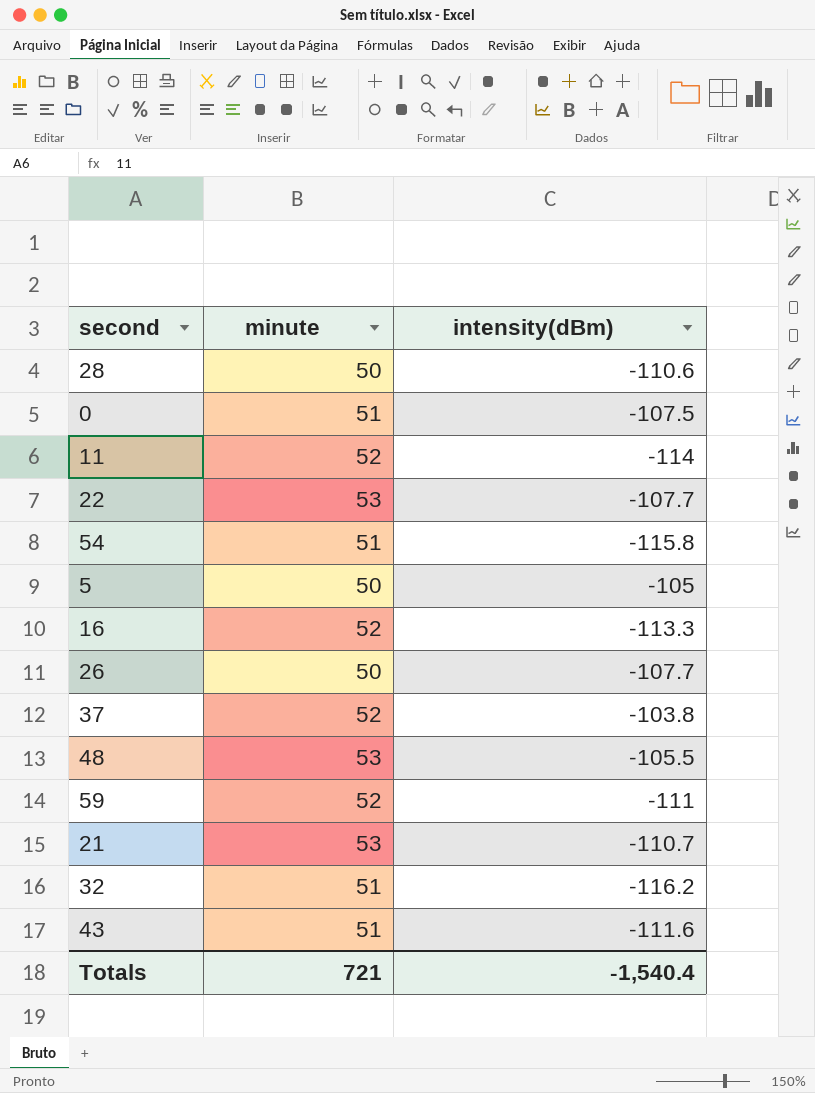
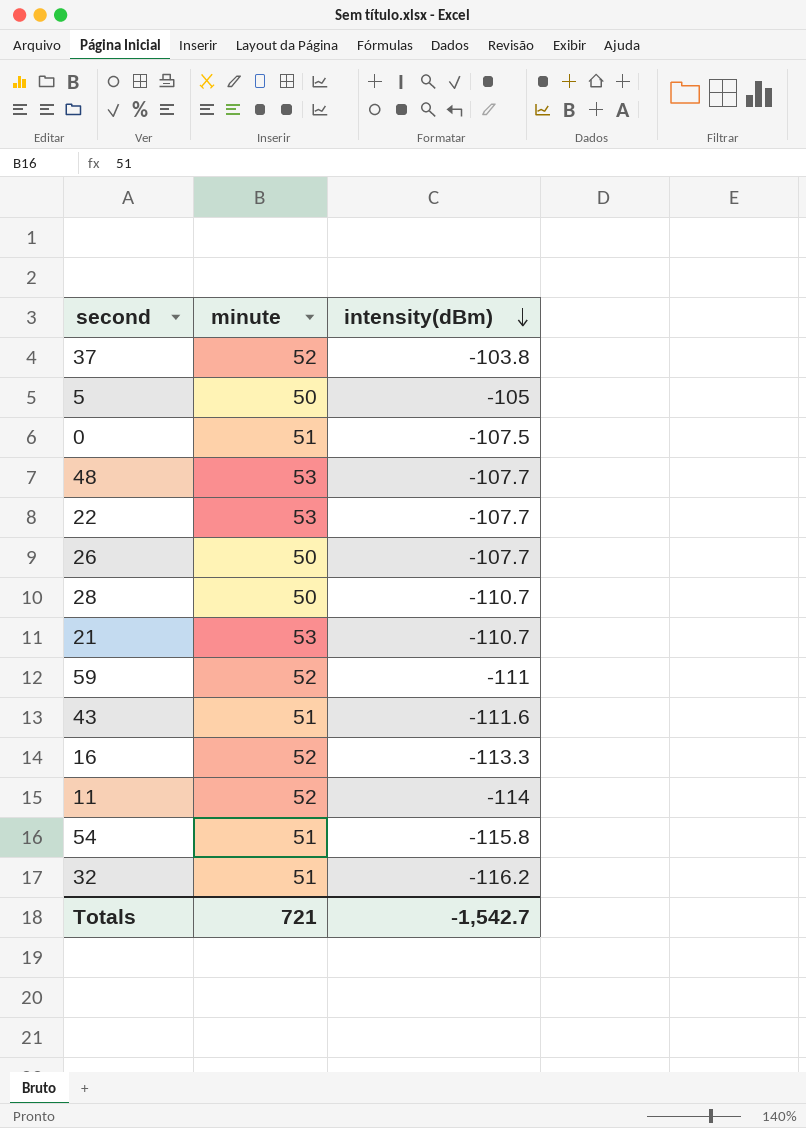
row order: none -> intensity(dBm) descending
48 | intensity(dBm): -105.5 -> -107.7
28 | intensity(dBm): -110.6 -> -110.7
Totals | intensity(dBm): -1,540.4 -> -1,542.7

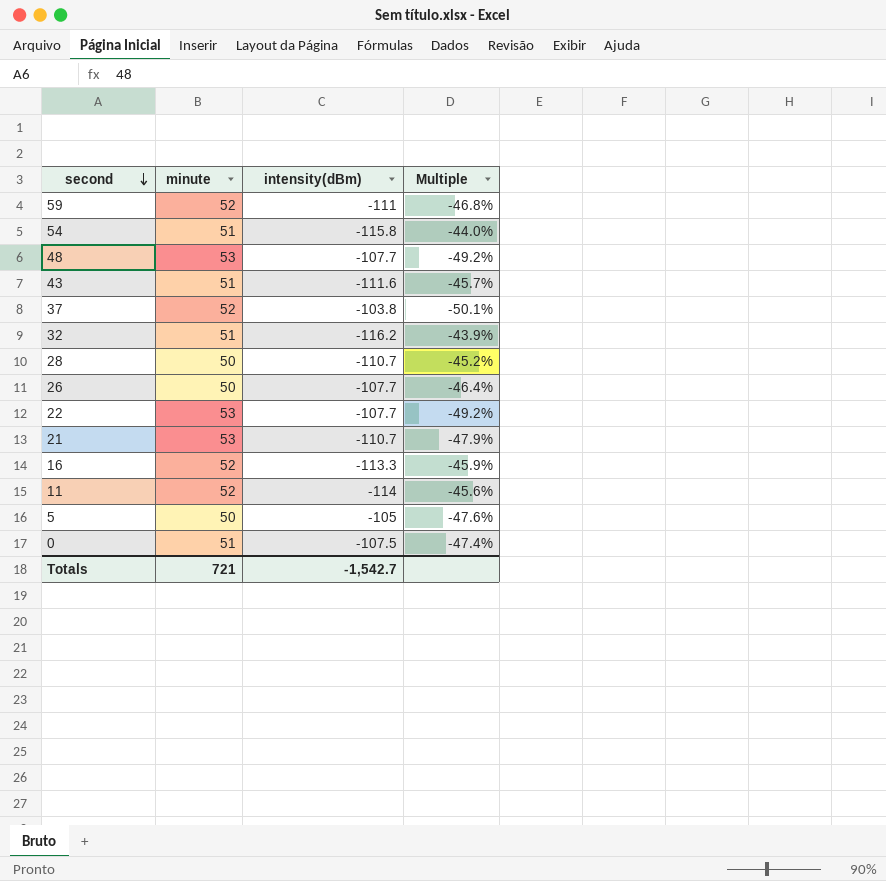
row order: intensity(dBm) descending -> second descending
column Multiple | formula: none -> [minute] / [intensity(dBm)]

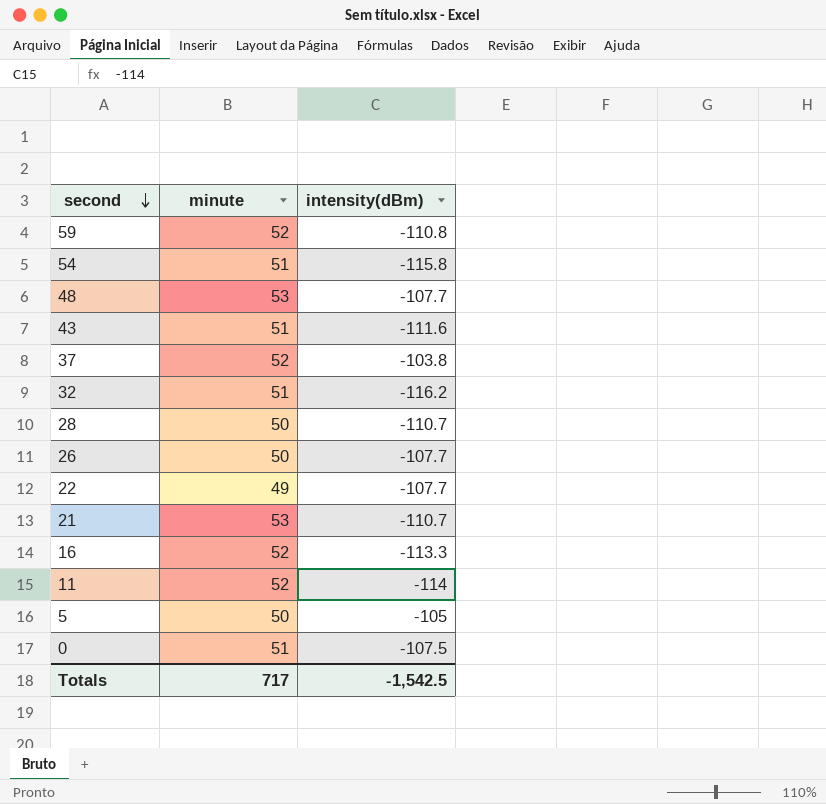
column Multiple | formula: [minute] / [intensity(dBm)] -> none
59 | intensity(dBm): -111 -> -110.8
22 | minute: 53 -> 49
Totals | minute: 721 -> 717
Totals | intensity(dBm): -1,542.7 -> -1,542.5

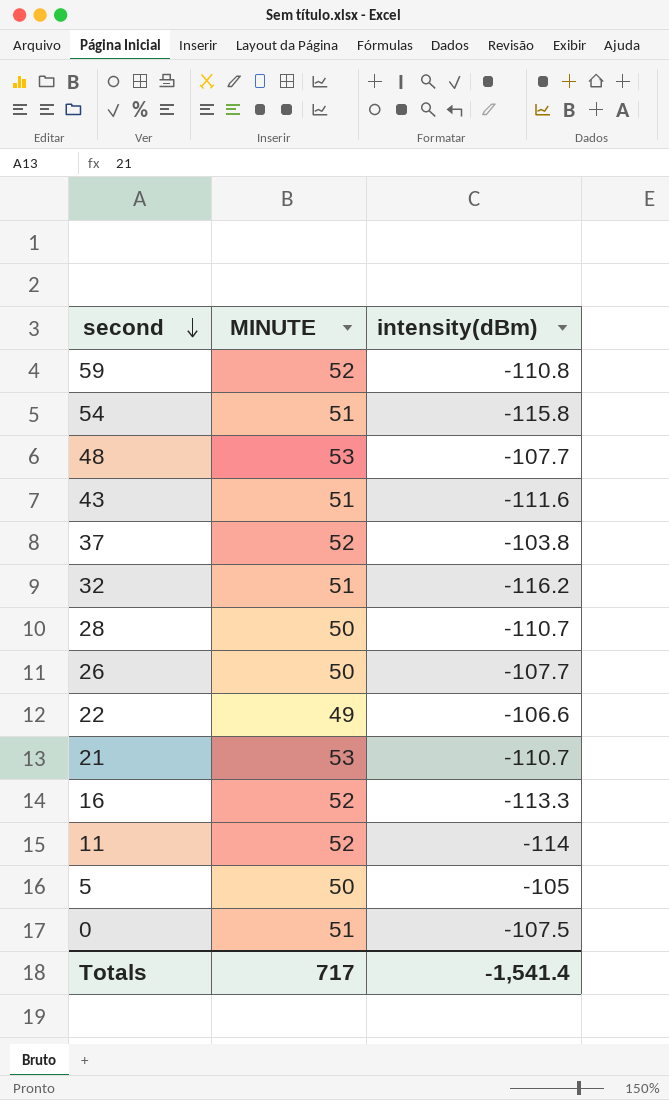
column name: minute -> MINUTE
22 | intensity(dBm): -107.7 -> -106.6
Totals | intensity(dBm): -1,542.5 -> -1,541.4

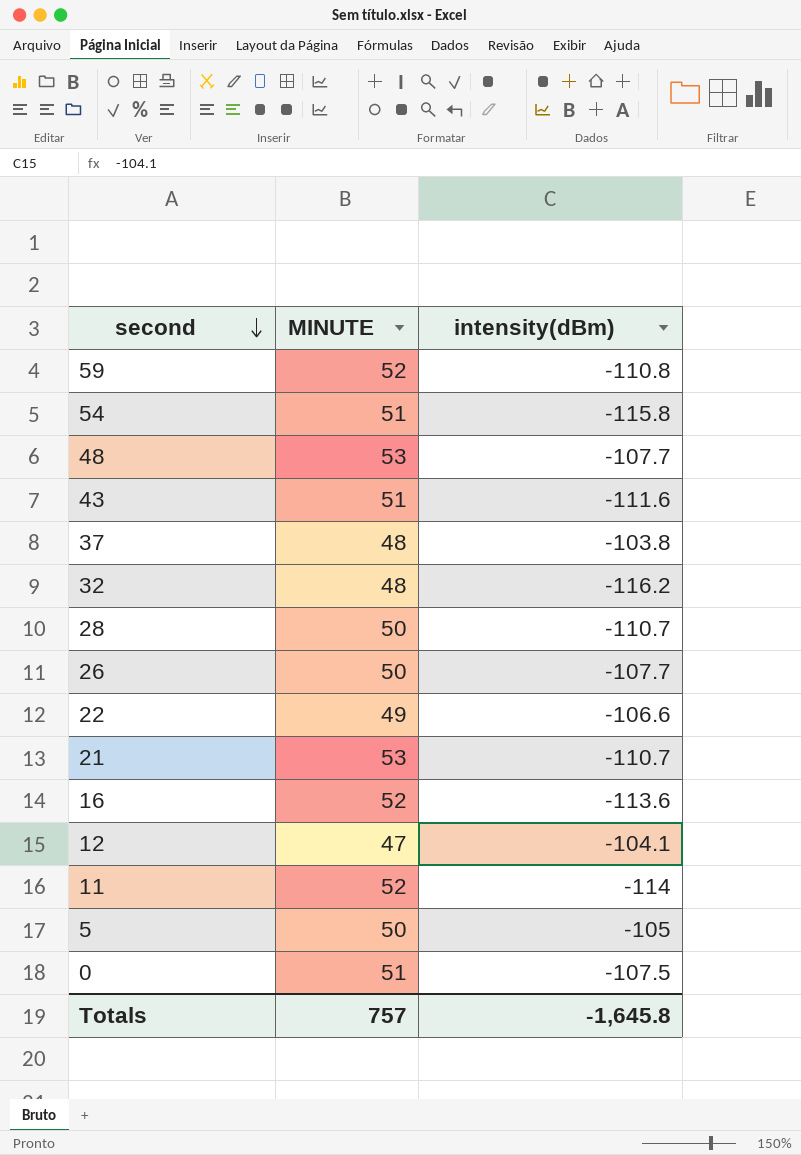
37 | MINUTE: 52 -> 48
32 | MINUTE: 51 -> 48
16 | intensity(dBm): -113.3 -> -113.6
row 12: none -> 47 | -104.1
Totals | MINUTE: 717 -> 757
Totals | intensity(dBm): -1,541.4 -> -1,645.8

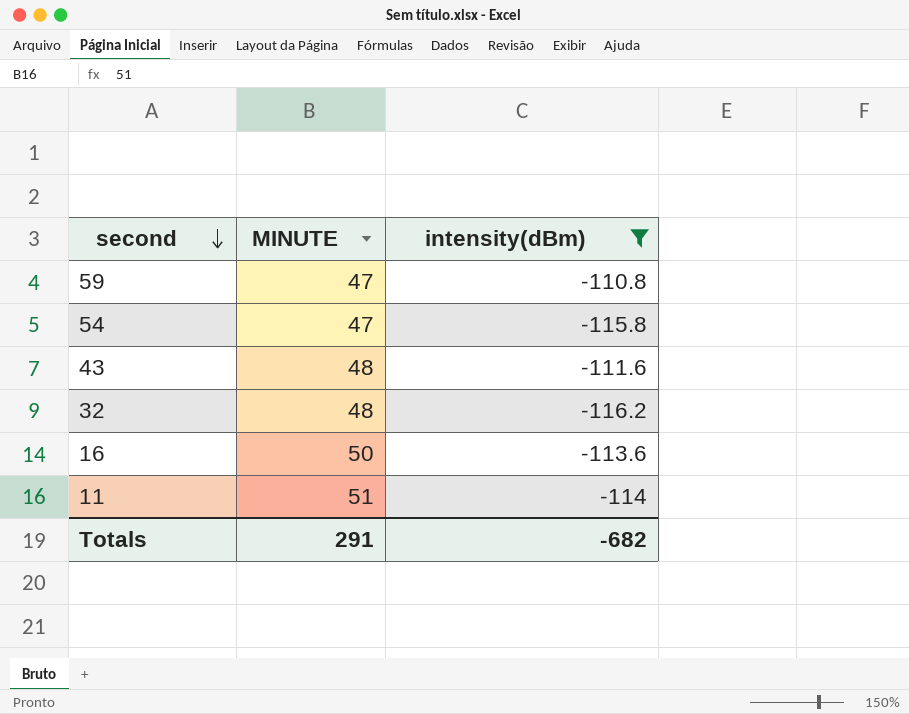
filter: none -> intensity(dBm) <= -110.8
59 | MINUTE: 52 -> 47
54 | MINUTE: 51 -> 47
43 | MINUTE: 51 -> 48
16 | MINUTE: 52 -> 50
11 | MINUTE: 52 -> 51
Totals | MINUTE: 757 -> 291
Totals | intensity(dBm): -1,645.8 -> -682

